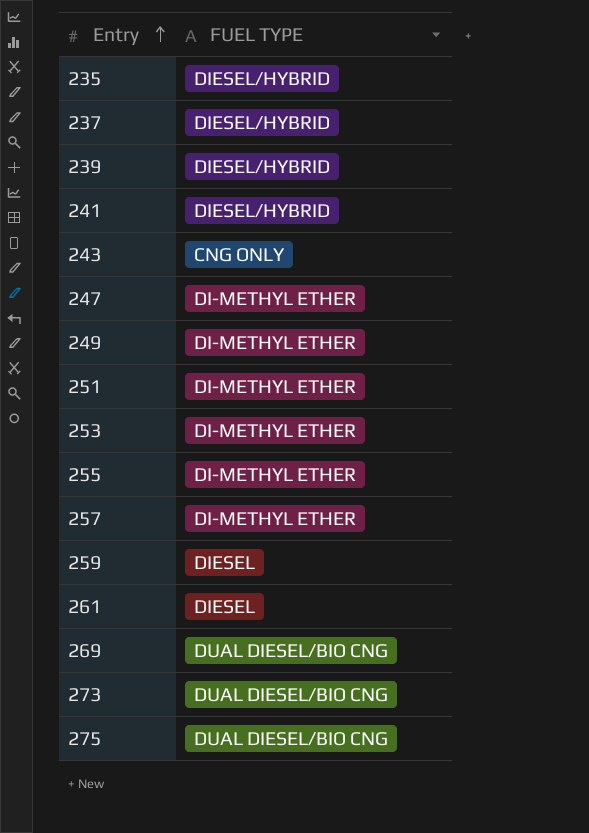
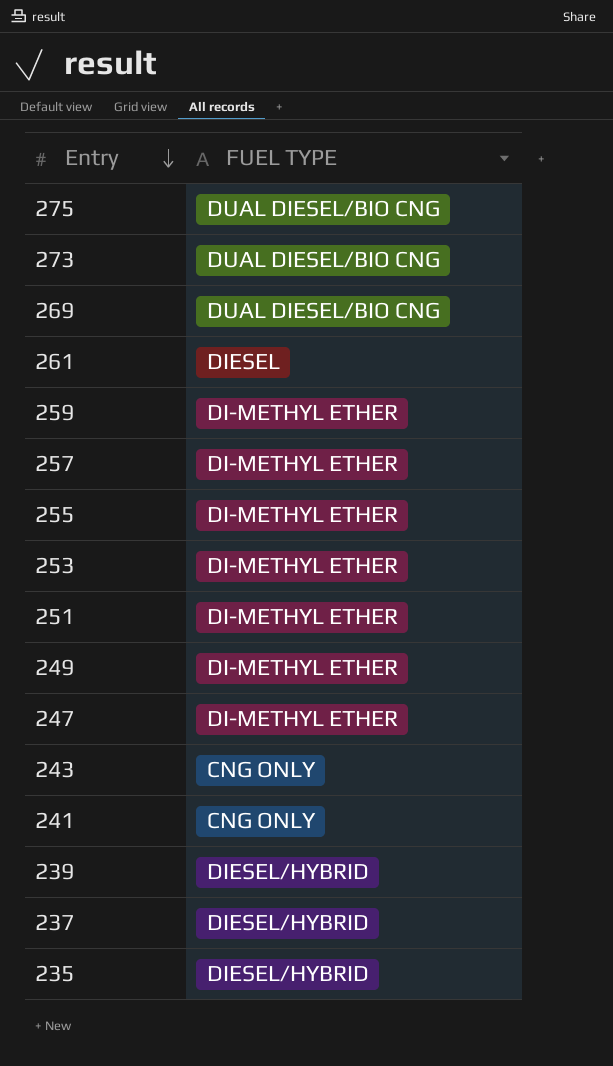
row order: Entry ascending -> Entry descending
259 | FUEL TYPE: DIESEL -> DI-METHYL ETHER
241 | FUEL TYPE: DIESEL/HYBRID -> CNG ONLY

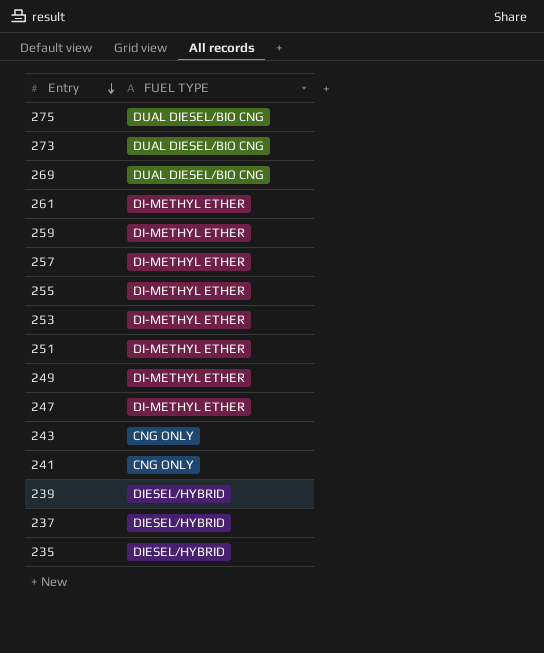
261 | FUEL TYPE: DIESEL -> DI-METHYL ETHER

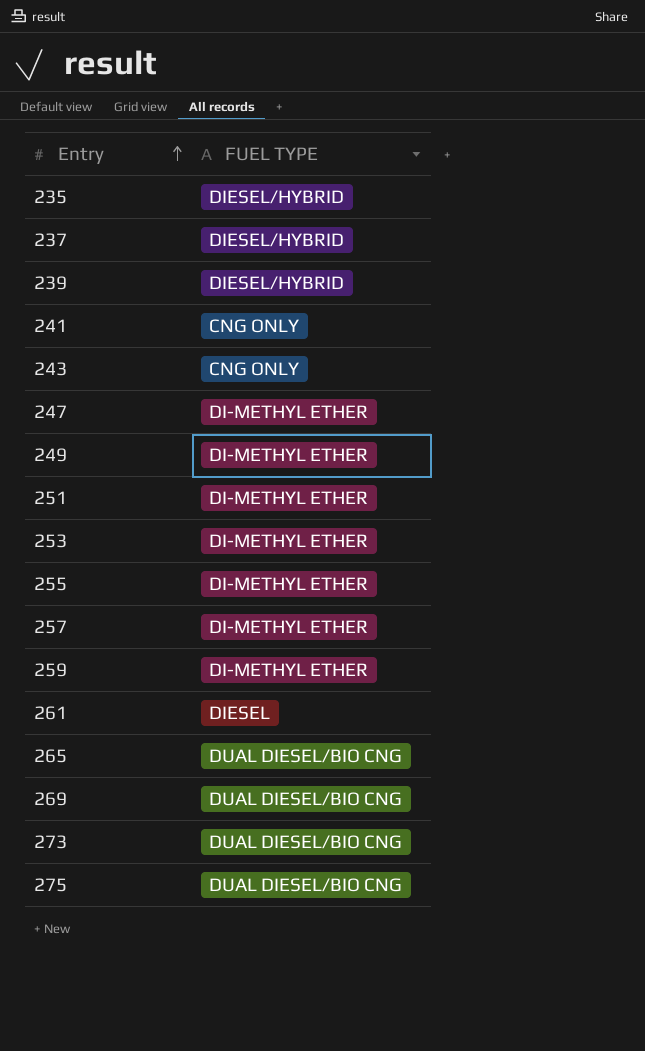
row order: Entry descending -> Entry ascending
261 | FUEL TYPE: DI-METHYL ETHER -> DIESEL
row 265: none -> DUAL DIESEL/BIO CNG

